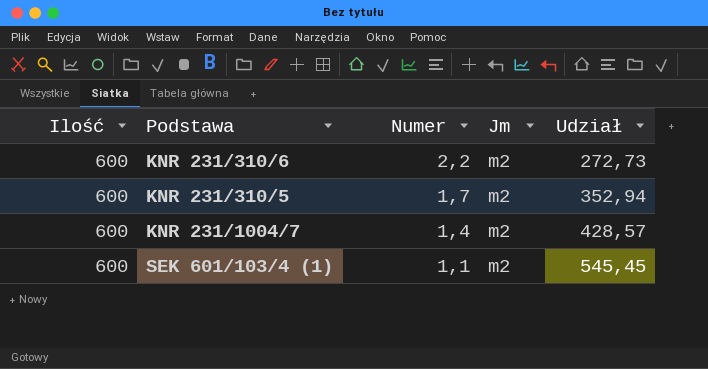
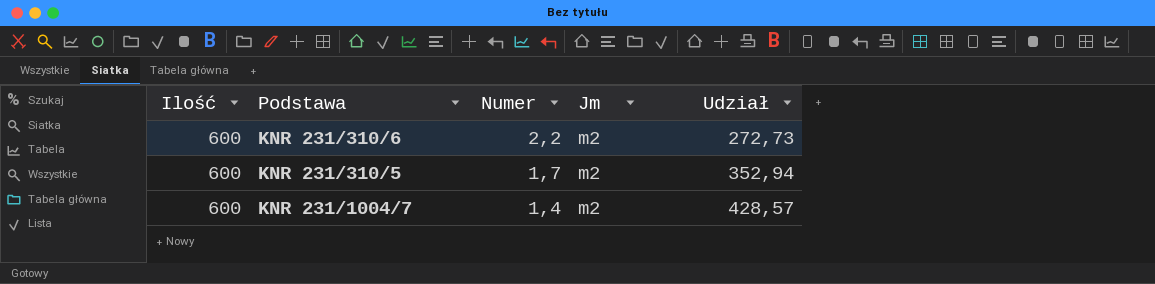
row SEK 601/103/4 (1): 600 | 1,1 | m2 | 545,45 -> none

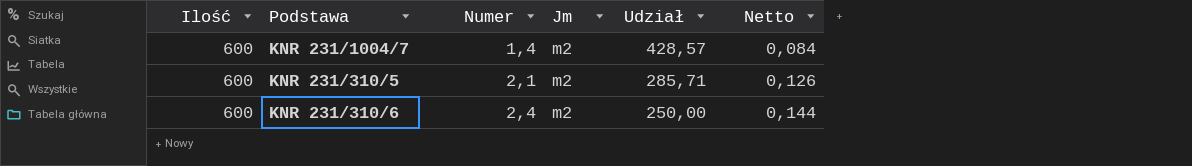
row order: Numer descending -> Numer ascending
column Netto | formula: none -> [Numer] * 0,06
KNR 231/310/5 | Numer: 1,7 -> 2,1
KNR 231/310/5 | Udział: 352,94 -> 285,71
KNR 231/310/6 | Numer: 2,2 -> 2,4
KNR 231/310/6 | Udział: 272,73 -> 250,00

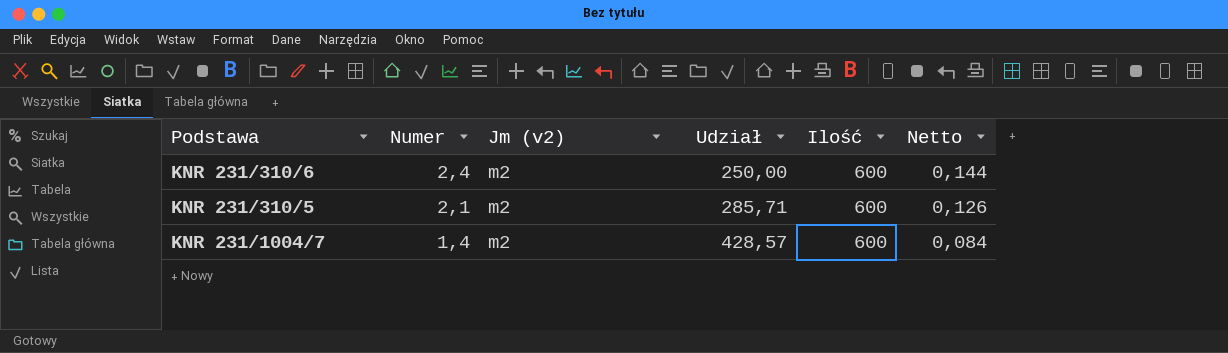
row order: Numer ascending -> Numer descending
column name: Jm -> Jm (v2)
column Ilość | position: 1 -> 5

